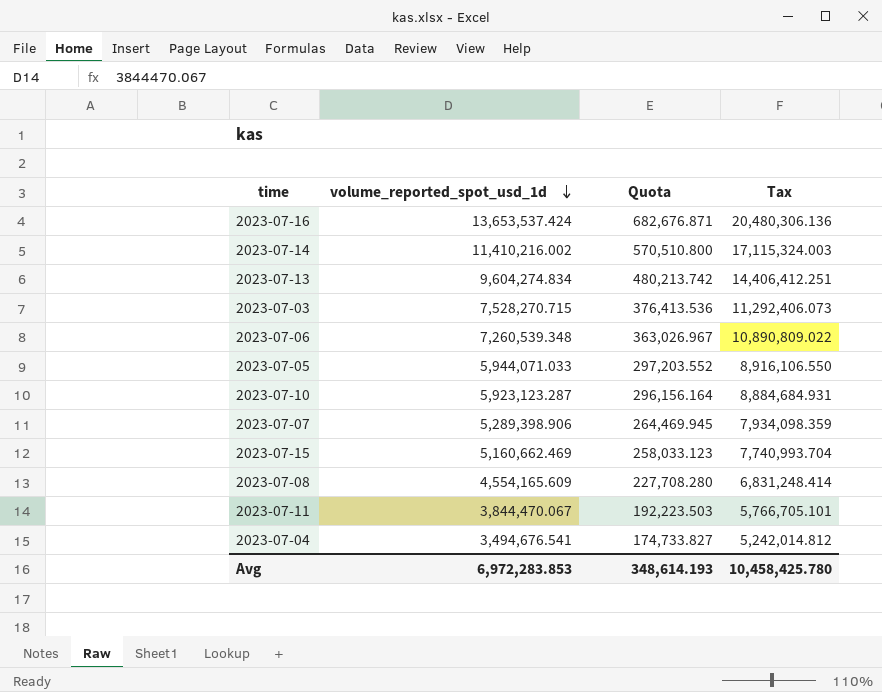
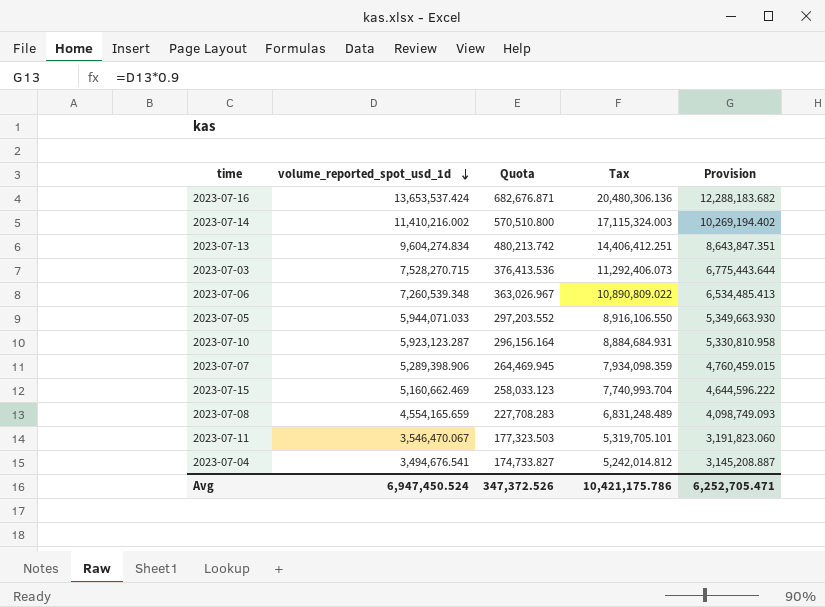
column Provision | formula: none -> [volume_reported_spot_usd_1d] * 0.9
2023-07-08 | volume_reported_spot_usd_1d: 4,554,165.609 -> 4,554,165.659
2023-07-08 | Quota: 227,708.280 -> 227,708.283
2023-07-08 | Tax: 6,831,248.414 -> 6,831,248.489
2023-07-11 | volume_reported_spot_usd_1d: 3,844,470.067 -> 3,546,470.067
2023-07-11 | Quota: 192,223.503 -> 177,323.503
2023-07-11 | Tax: 5,766,705.101 -> 5,319,705.101
Avg | volume_reported_spot_usd_1d: 6,972,283.853 -> 6,947,450.524
Avg | Quota: 348,614.193 -> 347,372.526
Avg | Tax: 10,458,425.780 -> 10,421,175.786

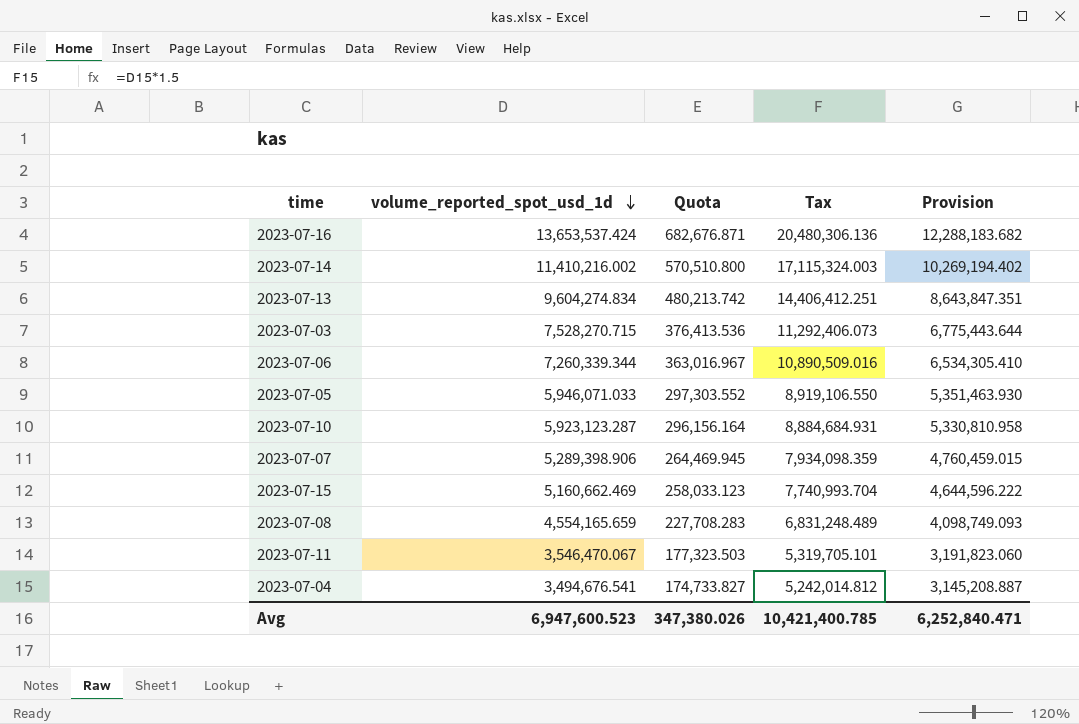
2023-07-06 | volume_reported_spot_usd_1d: 7,260,539.348 -> 7,260,339.344
2023-07-06 | Quota: 363,026.967 -> 363,016.967
2023-07-06 | Tax: 10,890,809.022 -> 10,890,509.016
2023-07-06 | Provision: 6,534,485.413 -> 6,534,305.410
2023-07-05 | volume_reported_spot_usd_1d: 5,944,071.033 -> 5,946,071.033
2023-07-05 | Quota: 297,203.552 -> 297,303.552
2023-07-05 | Tax: 8,916,106.550 -> 8,919,106.550
2023-07-05 | Provision: 5,349,663.930 -> 5,351,463.930
Avg | volume_reported_spot_usd_1d: 6,947,450.524 -> 6,947,600.523
Avg | Quota: 347,372.526 -> 347,380.026
Avg | Tax: 10,421,175.786 -> 10,421,400.785
Avg | Provision: 6,252,705.471 -> 6,252,840.471

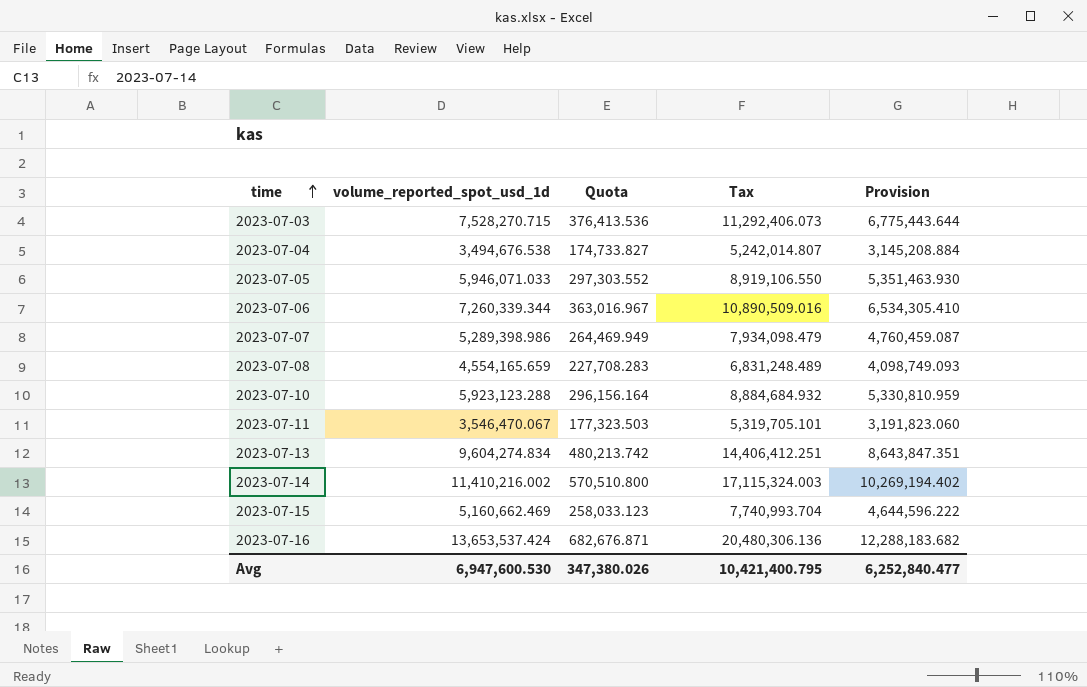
row order: volume_reported_spot_usd_1d descending -> time ascending
2023-07-04 | volume_reported_spot_usd_1d: 3,494,676.541 -> 3,494,676.538
2023-07-04 | Tax: 5,242,014.812 -> 5,242,014.807
2023-07-04 | Provision: 3,145,208.887 -> 3,145,208.884
2023-07-07 | volume_reported_spot_usd_1d: 5,289,398.906 -> 5,289,398.986
2023-07-07 | Quota: 264,469.945 -> 264,469.949
2023-07-07 | Tax: 7,934,098.359 -> 7,934,098.479
2023-07-07 | Provision: 4,760,459.015 -> 4,760,459.087
2023-07-10 | volume_reported_spot_usd_1d: 5,923,123.287 -> 5,923,123.288
2023-07-10 | Tax: 8,884,684.931 -> 8,884,684.932
2023-07-10 | Provision: 5,330,810.958 -> 5,330,810.959
Avg | volume_reported_spot_usd_1d: 6,947,600.523 -> 6,947,600.530
Avg | Tax: 10,421,400.785 -> 10,421,400.795
Avg | Provision: 6,252,840.471 -> 6,252,840.477

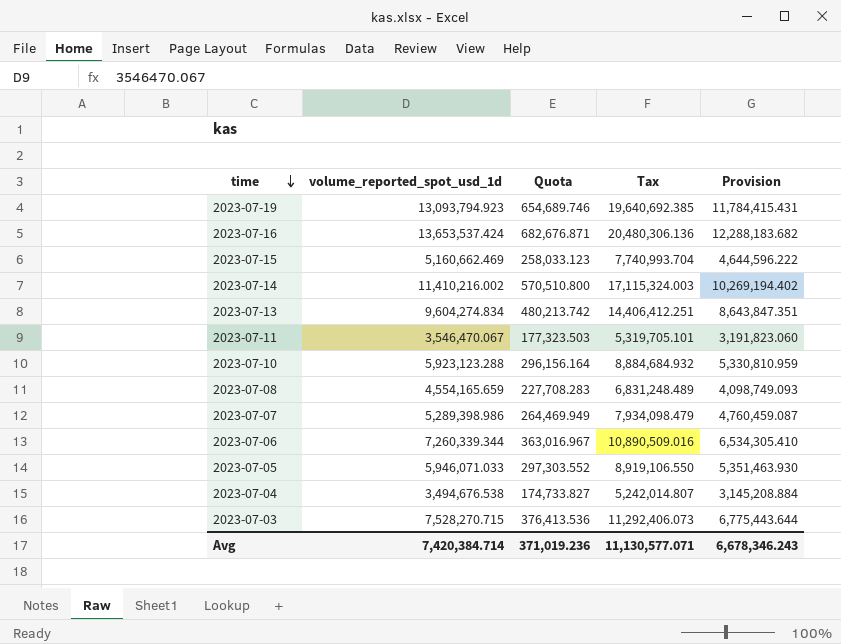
row order: time ascending -> time descending
row 2023-07-19: none -> 13,093,794.923 | 654,689.746 | 19,640,692.385 | 11,784,415.431
Avg | volume_reported_spot_usd_1d: 6,947,600.530 -> 7,420,384.714
Avg | Quota: 347,380.026 -> 371,019.236
Avg | Tax: 10,421,400.795 -> 11,130,577.071
Avg | Provision: 6,252,840.477 -> 6,678,346.243

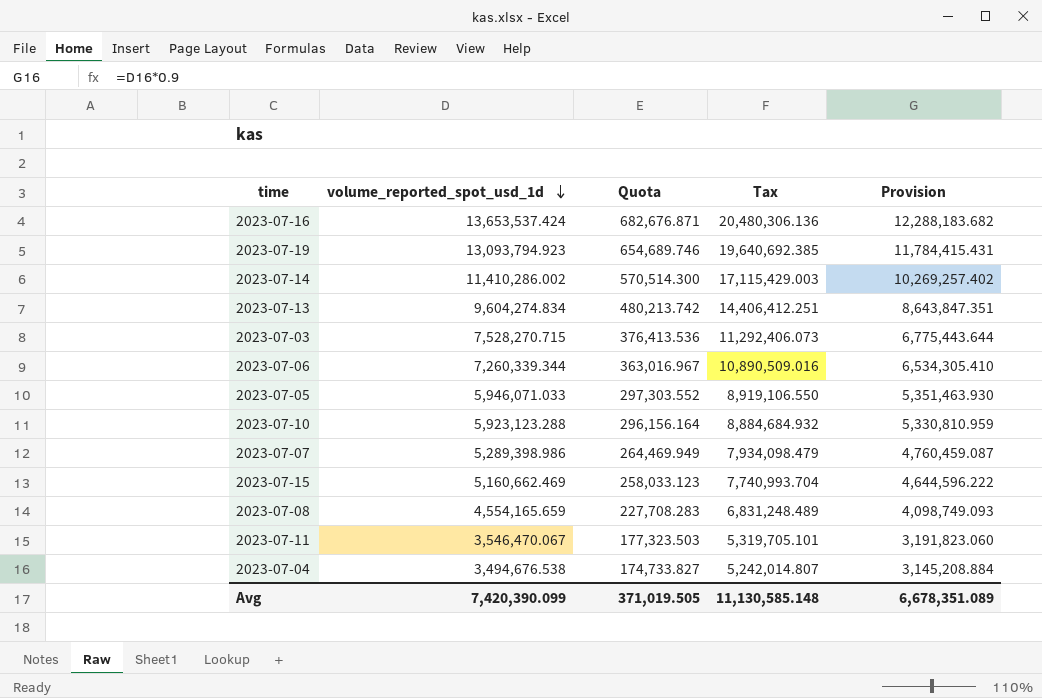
row order: time descending -> volume_reported_spot_usd_1d descending
2023-07-14 | volume_reported_spot_usd_1d: 11,410,216.002 -> 11,410,286.002
2023-07-14 | Quota: 570,510.800 -> 570,514.300
2023-07-14 | Tax: 17,115,324.003 -> 17,115,429.003
2023-07-14 | Provision: 10,269,194.402 -> 10,269,257.402
Avg | volume_reported_spot_usd_1d: 7,420,384.714 -> 7,420,390.099
Avg | Quota: 371,019.236 -> 371,019.505
Avg | Tax: 11,130,577.071 -> 11,130,585.148
Avg | Provision: 6,678,346.243 -> 6,678,351.089

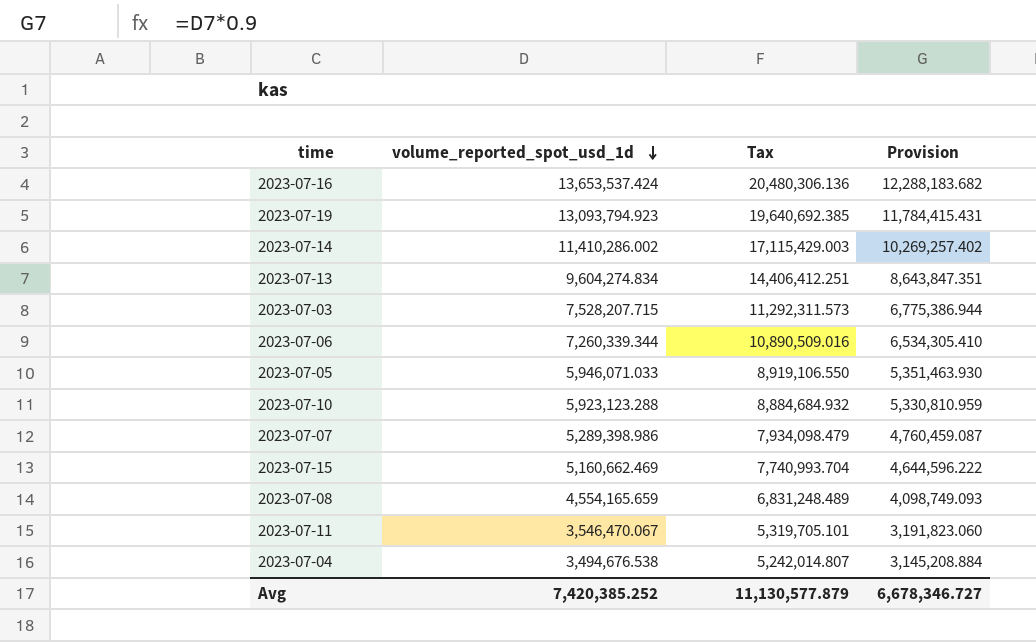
column Quota | formula: [volume_reported_spot_usd_1d] * 0.05 -> none
2023-07-03 | volume_reported_spot_usd_1d: 7,528,270.715 -> 7,528,207.715
2023-07-03 | Tax: 11,292,406.073 -> 11,292,311.573
2023-07-03 | Provision: 6,775,443.644 -> 6,775,386.944
Avg | volume_reported_spot_usd_1d: 7,420,390.099 -> 7,420,385.252
Avg | Tax: 11,130,585.148 -> 11,130,577.879
Avg | Provision: 6,678,351.089 -> 6,678,346.727

